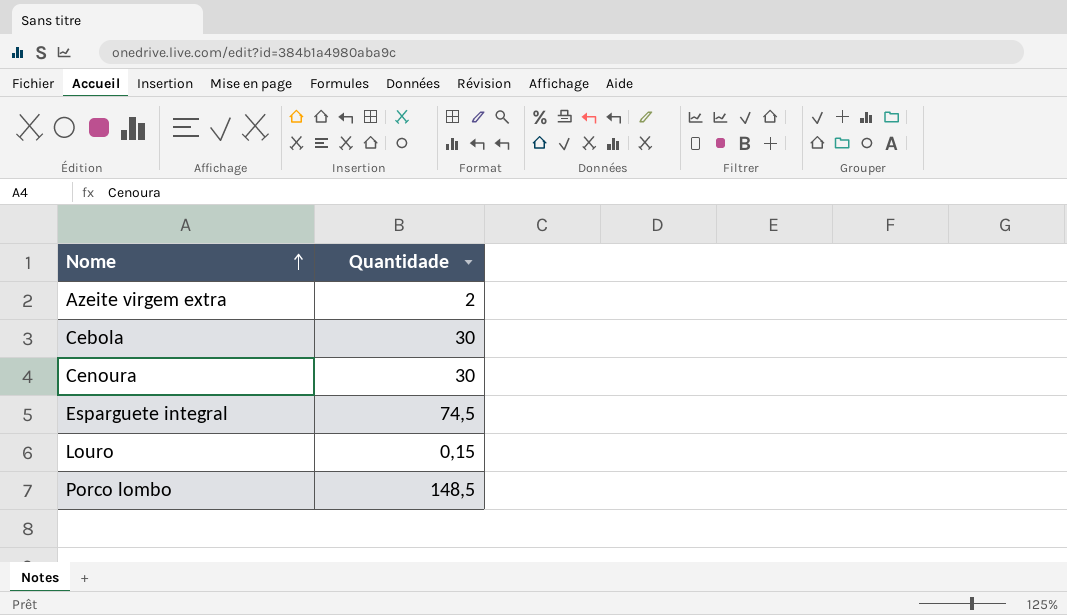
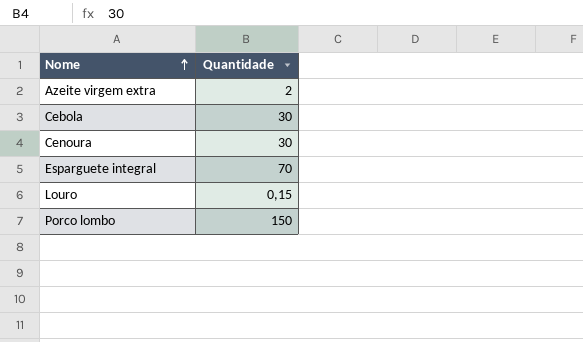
Esparguete integral | Quantidade: 74,5 -> 70
Porco lombo | Quantidade: 148,5 -> 150

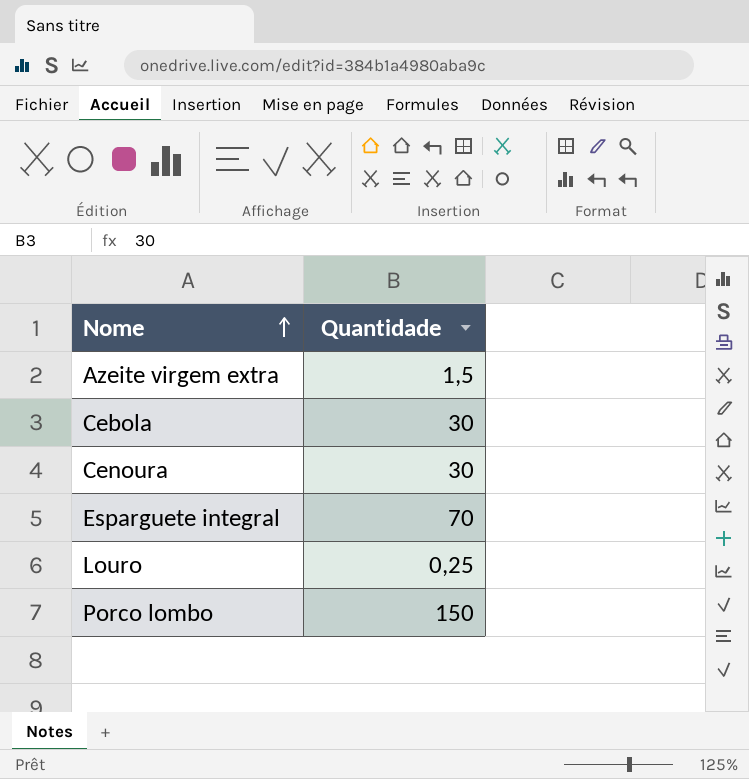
Azeite virgem extra | Quantidade: 2 -> 1,5
Louro | Quantidade: 0,15 -> 0,25

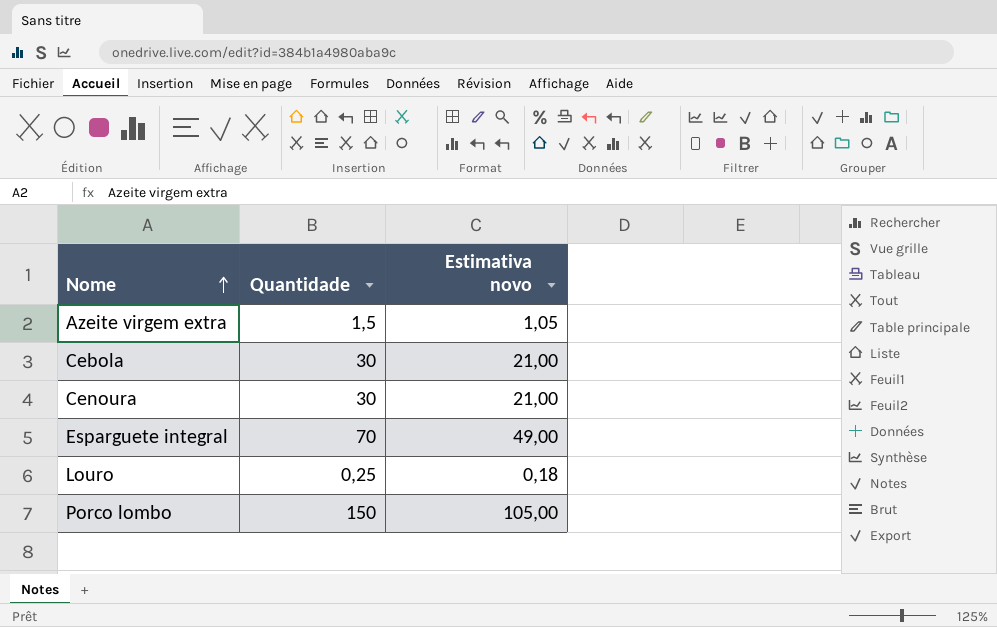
column Estimativa novo | formula: none -> [Quantidade] * 0,7

